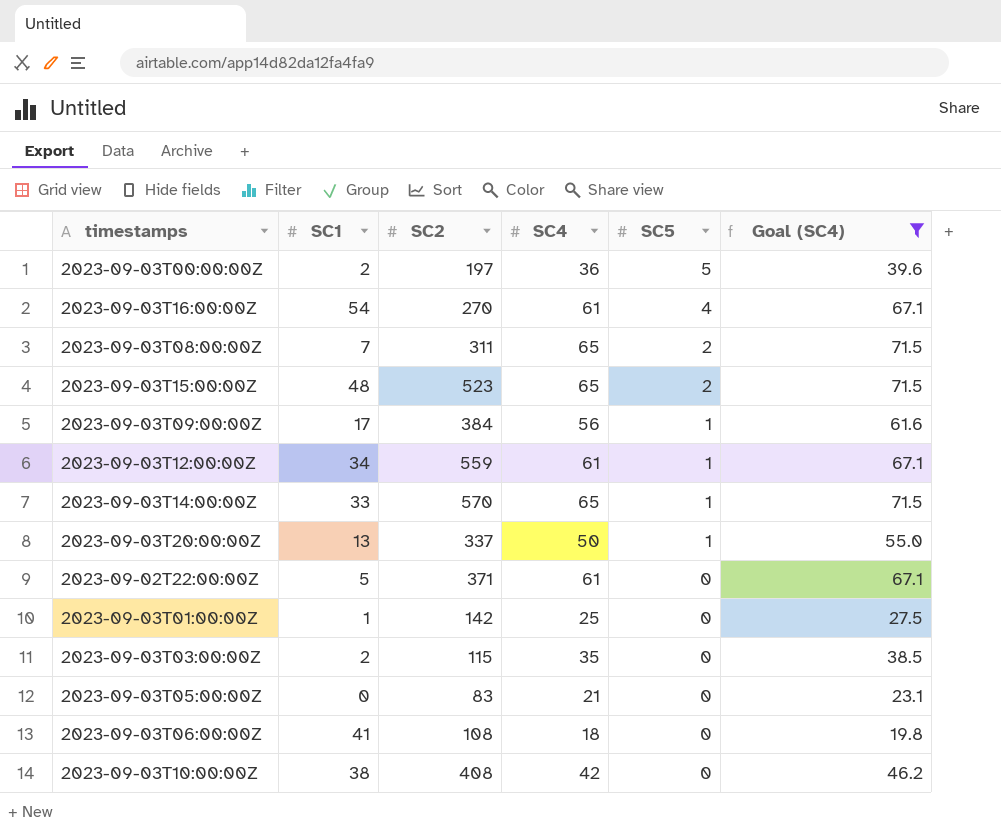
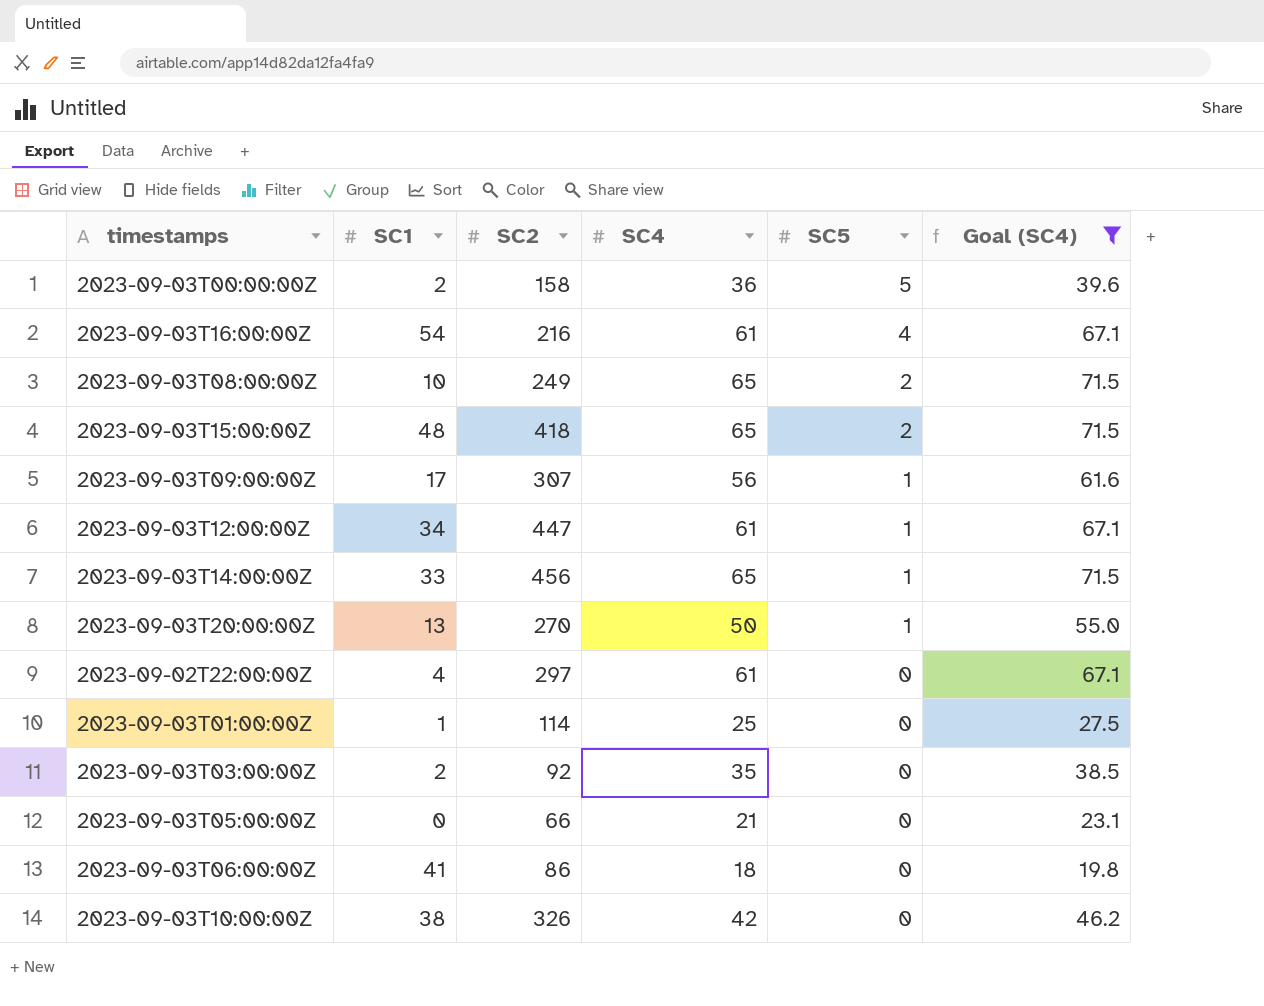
2023-09-03T00:00:00Z | SC2: 197 -> 158
2023-09-03T16:00:00Z | SC2: 270 -> 216
2023-09-03T08:00:00Z | SC1: 7 -> 10
2023-09-03T08:00:00Z | SC2: 311 -> 249
2023-09-03T15:00:00Z | SC2: 523 -> 418
2023-09-03T09:00:00Z | SC2: 384 -> 307
2023-09-03T12:00:00Z | SC2: 559 -> 447
2023-09-03T14:00:00Z | SC2: 570 -> 456
2023-09-03T20:00:00Z | SC2: 337 -> 270
2023-09-02T22:00:00Z | SC1: 5 -> 4
2023-09-02T22:00:00Z | SC2: 371 -> 297
2023-09-03T01:00:00Z | SC2: 142 -> 114
2023-09-03T03:00:00Z | SC2: 115 -> 92
2023-09-03T05:00:00Z | SC2: 83 -> 66
2023-09-03T06:00:00Z | SC2: 108 -> 86
2023-09-03T10:00:00Z | SC2: 408 -> 326

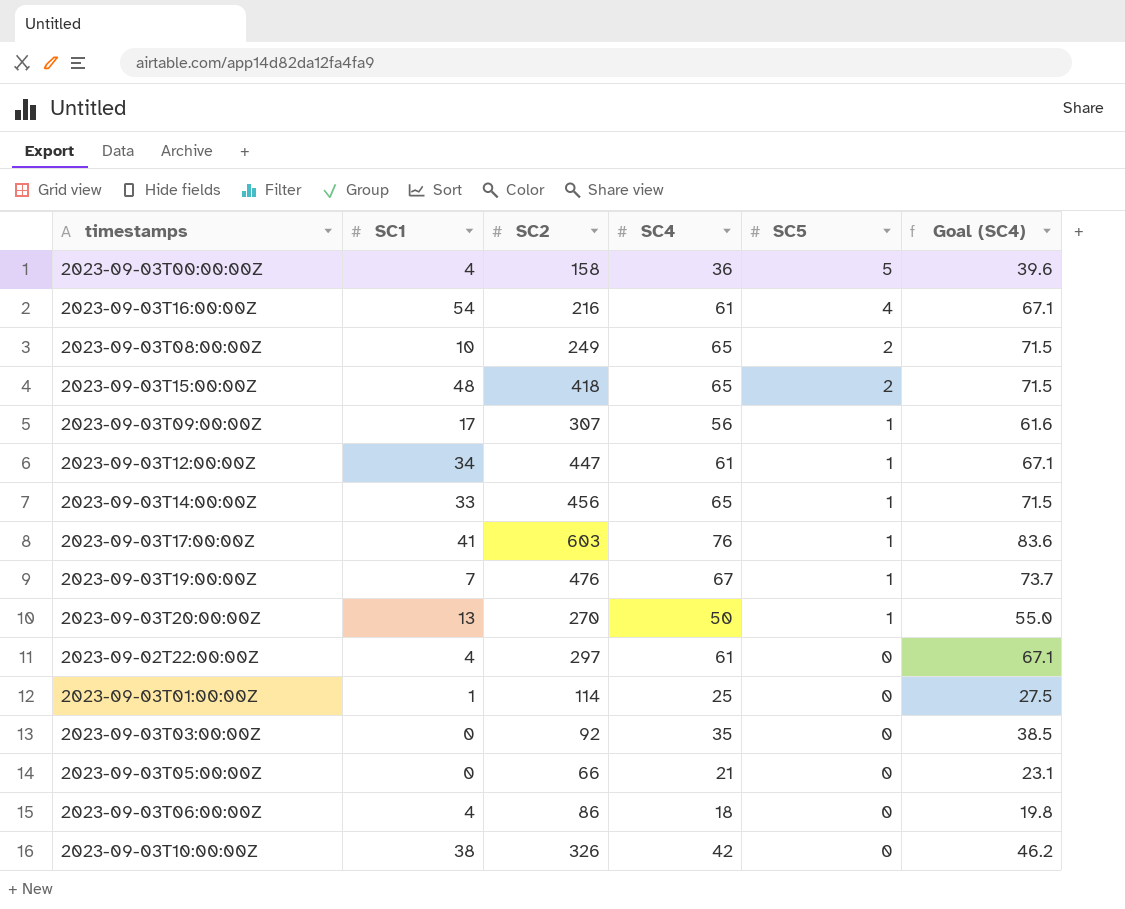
filter: Goal (SC4) <= 71.5 -> none
2023-09-03T00:00:00Z | SC1: 2 -> 4
2023-09-03T03:00:00Z | SC1: 2 -> 0
2023-09-03T06:00:00Z | SC1: 41 -> 4

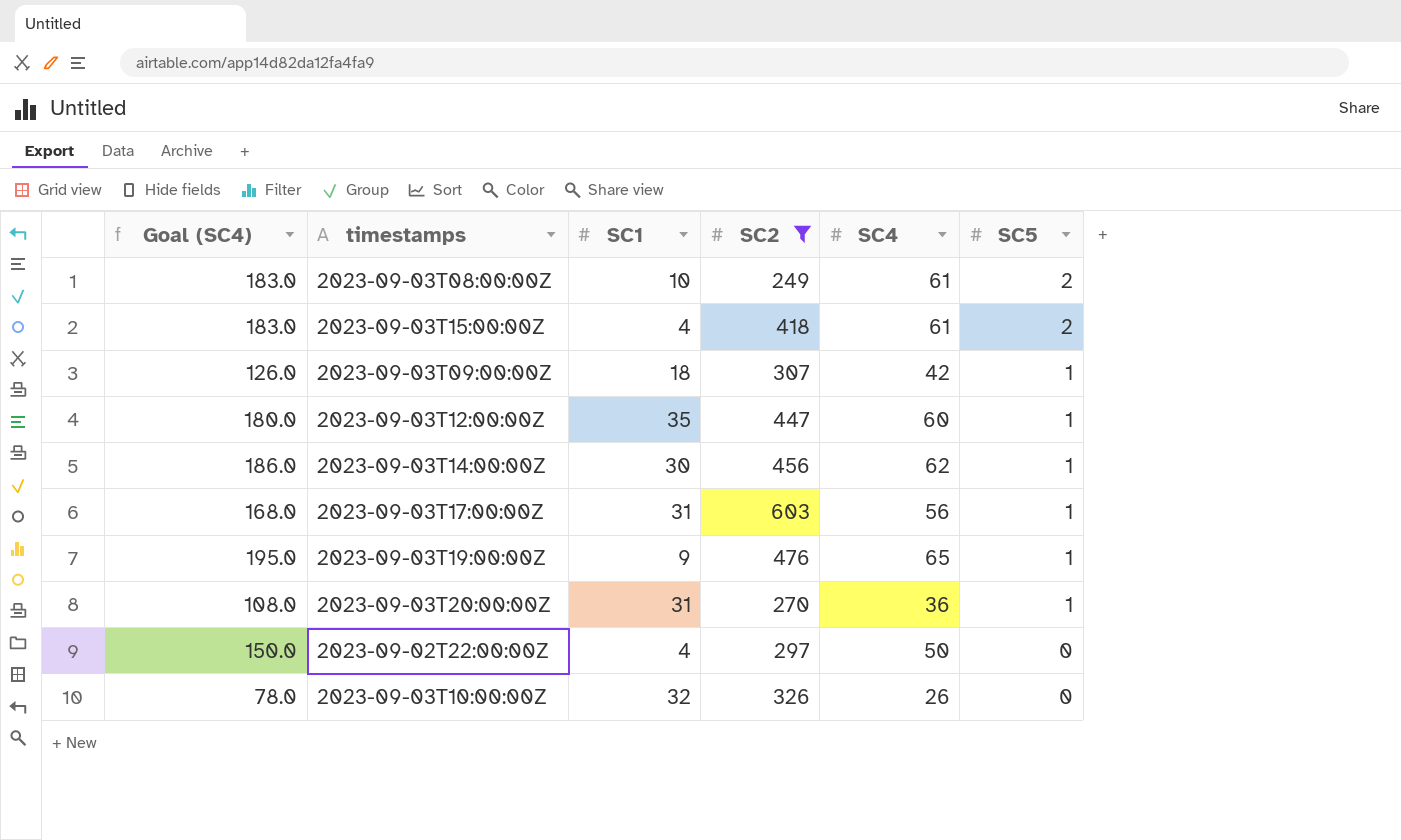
filter: none -> SC2 >= 249
column Goal (SC4) | formula: [SC4] * 1.1 -> [SC4] * 3
column Goal (SC4) | position: 6 -> 1
2023-09-03T08:00:00Z | SC4: 65 -> 61
2023-09-03T15:00:00Z | SC1: 48 -> 4
2023-09-03T15:00:00Z | SC4: 65 -> 61
2023-09-03T09:00:00Z | SC1: 17 -> 18
2023-09-03T09:00:00Z | SC4: 56 -> 42
2023-09-03T12:00:00Z | SC1: 34 -> 35
2023-09-03T12:00:00Z | SC4: 61 -> 60
2023-09-03T14:00:00Z | SC1: 33 -> 30
2023-09-03T14:00:00Z | SC4: 65 -> 62
2023-09-03T17:00:00Z | SC1: 41 -> 31
2023-09-03T17:00:00Z | SC4: 76 -> 56
2023-09-03T19:00:00Z | SC1: 7 -> 9
2023-09-03T19:00:00Z | SC4: 67 -> 65
2023-09-03T20:00:00Z | SC1: 13 -> 31
2023-09-03T20:00:00Z | SC4: 50 -> 36
2023-09-02T22:00:00Z | SC4: 61 -> 50
2023-09-03T10:00:00Z | SC1: 38 -> 32
2023-09-03T10:00:00Z | SC4: 42 -> 26

